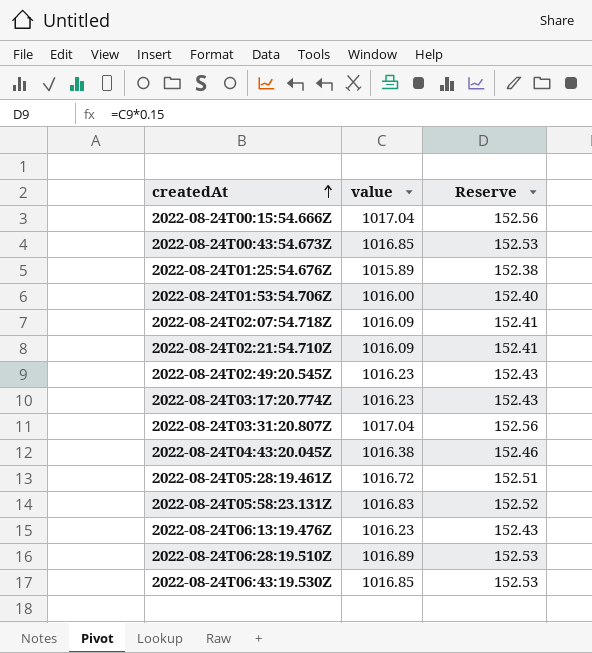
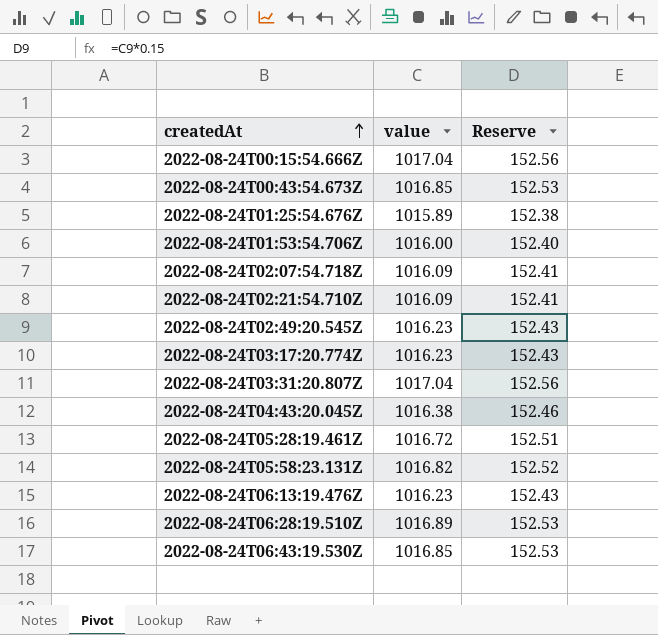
2022-08-24T05:58:23.131Z | value: 1016.83 -> 1016.82

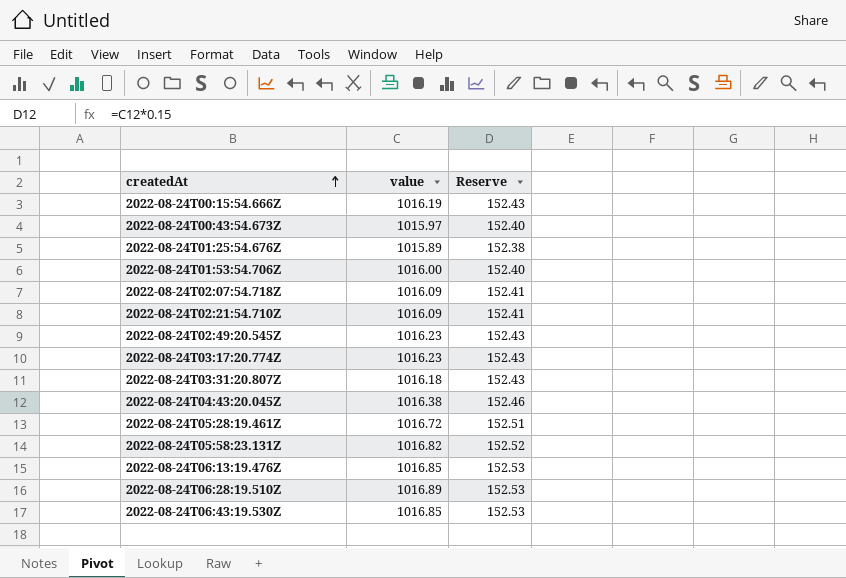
2022-08-24T00:15:54.666Z | value: 1017.04 -> 1016.19
2022-08-24T00:15:54.666Z | Reserve: 152.56 -> 152.43
2022-08-24T00:43:54.673Z | value: 1016.85 -> 1015.97
2022-08-24T00:43:54.673Z | Reserve: 152.53 -> 152.40
2022-08-24T03:31:20.807Z | value: 1017.04 -> 1016.18
2022-08-24T03:31:20.807Z | Reserve: 152.56 -> 152.43
2022-08-24T06:13:19.476Z | value: 1016.23 -> 1016.85
2022-08-24T06:13:19.476Z | Reserve: 152.43 -> 152.53

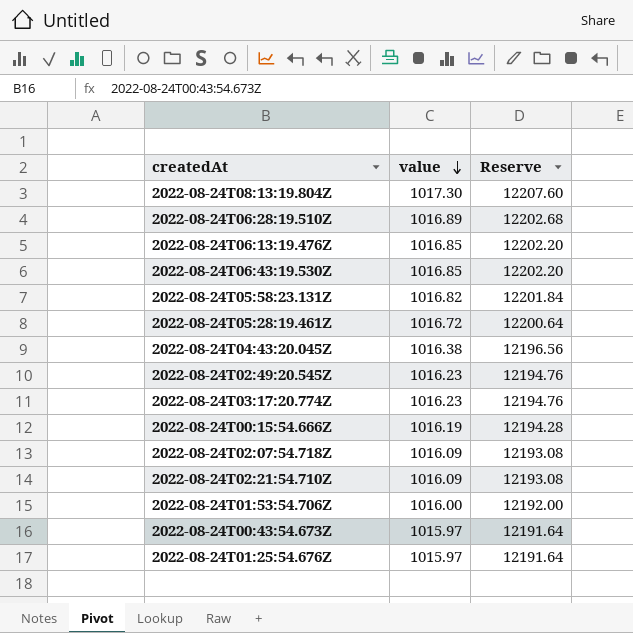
row order: createdAt ascending -> value descending
column Reserve | formula: [value] * 0.15 -> [value] * 12
row 2022-08-24T03:31:20.807Z: 1016.18 | 152.43 -> none
row 2022-08-24T08:13:19.804Z: none -> 1017.30 | 12207.60
2022-08-24T01:25:54.676Z | value: 1015.89 -> 1015.97

